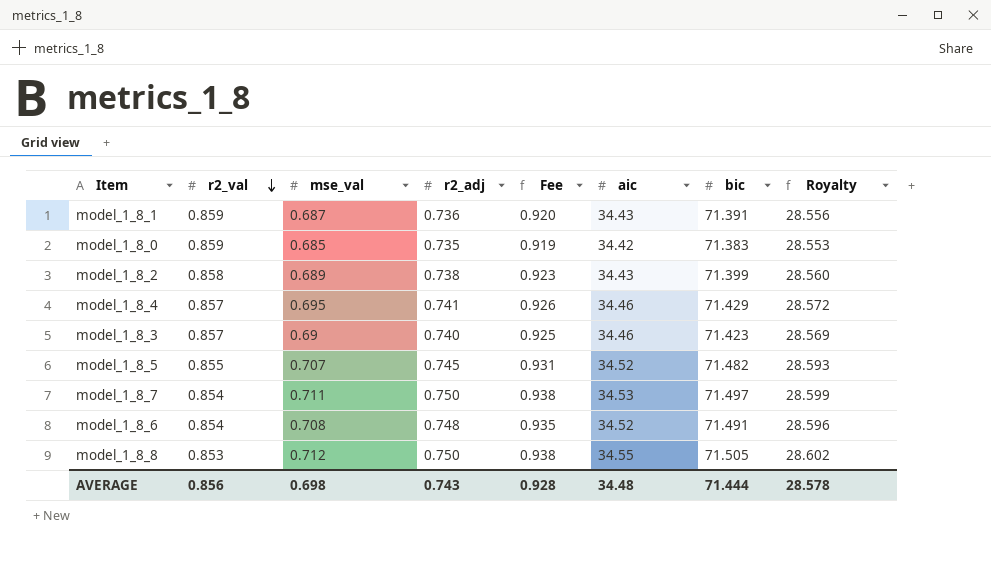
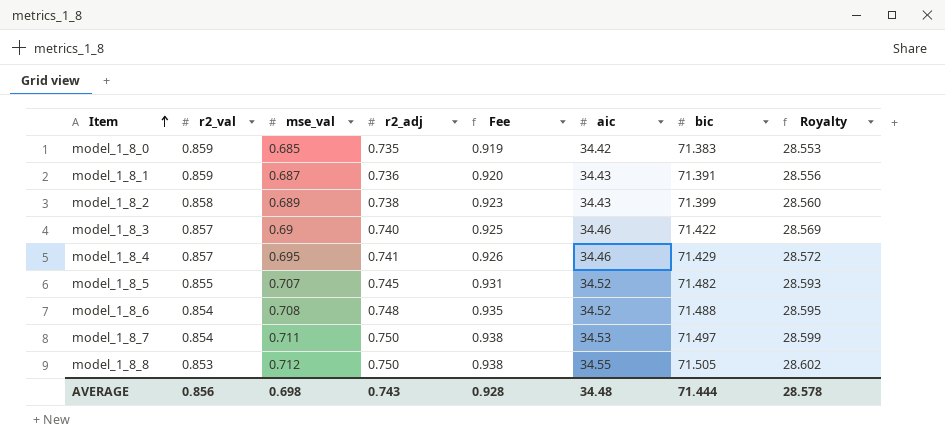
row order: r2_val descending -> Item ascending
model_1_8_3 | bic: 71.423 -> 71.422
model_1_8_6 | bic: 71.491 -> 71.488
model_1_8_6 | Royalty: 28.596 -> 28.595

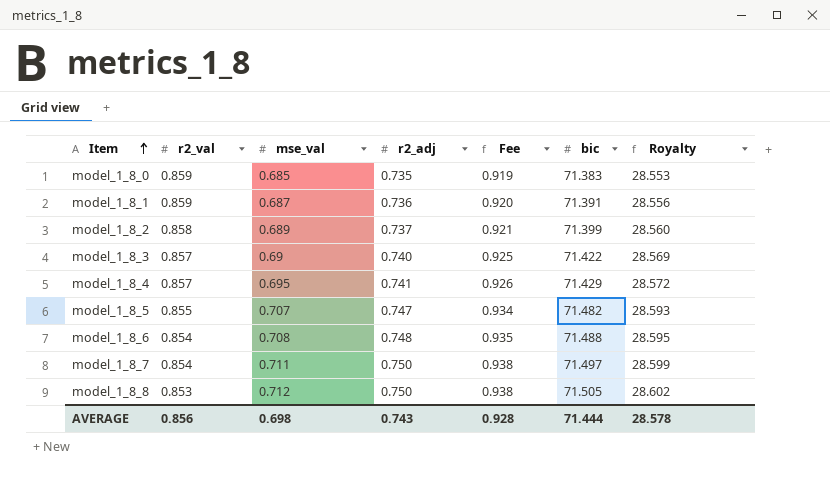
column aic | position: 6 -> none
model_1_8_2 | r2_adj: 0.738 -> 0.737
model_1_8_2 | Fee: 0.923 -> 0.921
model_1_8_5 | r2_adj: 0.745 -> 0.747
model_1_8_5 | Fee: 0.931 -> 0.934

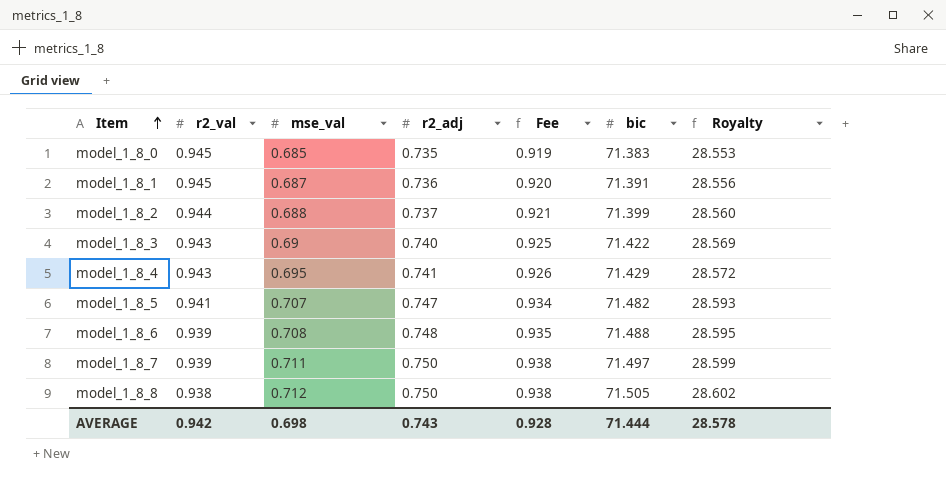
model_1_8_0 | r2_val: 0.859 -> 0.945
model_1_8_1 | r2_val: 0.859 -> 0.945
model_1_8_2 | r2_val: 0.858 -> 0.944
model_1_8_2 | mse_val: 0.689 -> 0.688
model_1_8_3 | r2_val: 0.857 -> 0.943
model_1_8_4 | r2_val: 0.857 -> 0.943
model_1_8_5 | r2_val: 0.855 -> 0.941
model_1_8_6 | r2_val: 0.854 -> 0.939
model_1_8_7 | r2_val: 0.854 -> 0.939
model_1_8_8 | r2_val: 0.853 -> 0.938
AVERAGE | r2_val: 0.856 -> 0.942

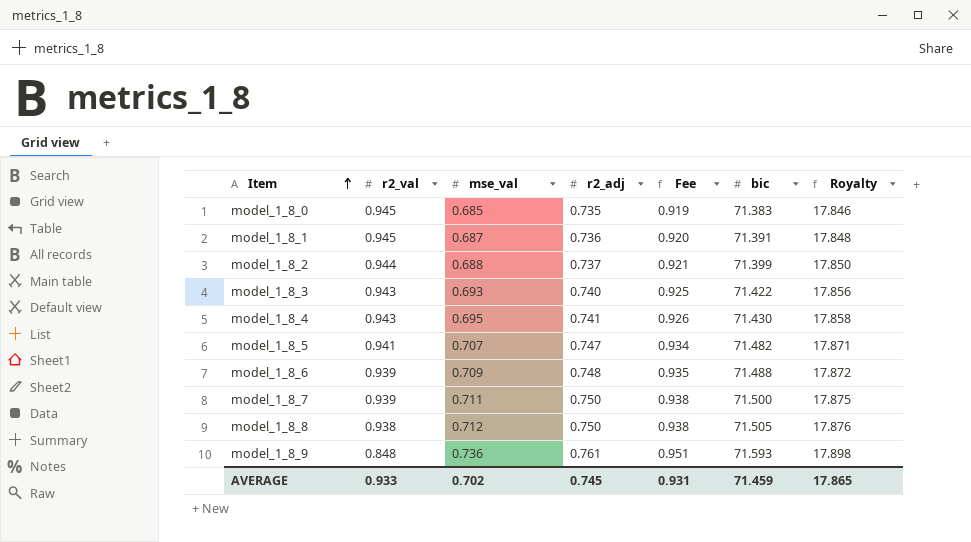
column Royalty | formula: [bic] * 0.4 -> [bic] * 0.25
model_1_8_3 | mse_val: 0.69 -> 0.693
model_1_8_4 | bic: 71.429 -> 71.430
model_1_8_6 | mse_val: 0.708 -> 0.709
model_1_8_7 | bic: 71.497 -> 71.500
row model_1_8_9: none -> 0.848 | 0.736 | 0.761 | 0.951 | 71.593 | 17.898
AVERAGE | r2_val: 0.942 -> 0.933
AVERAGE | mse_val: 0.698 -> 0.702
AVERAGE | r2_adj: 0.743 -> 0.745
AVERAGE | Fee: 0.928 -> 0.931
AVERAGE | bic: 71.444 -> 71.459
AVERAGE | Royalty: 28.578 -> 17.865

